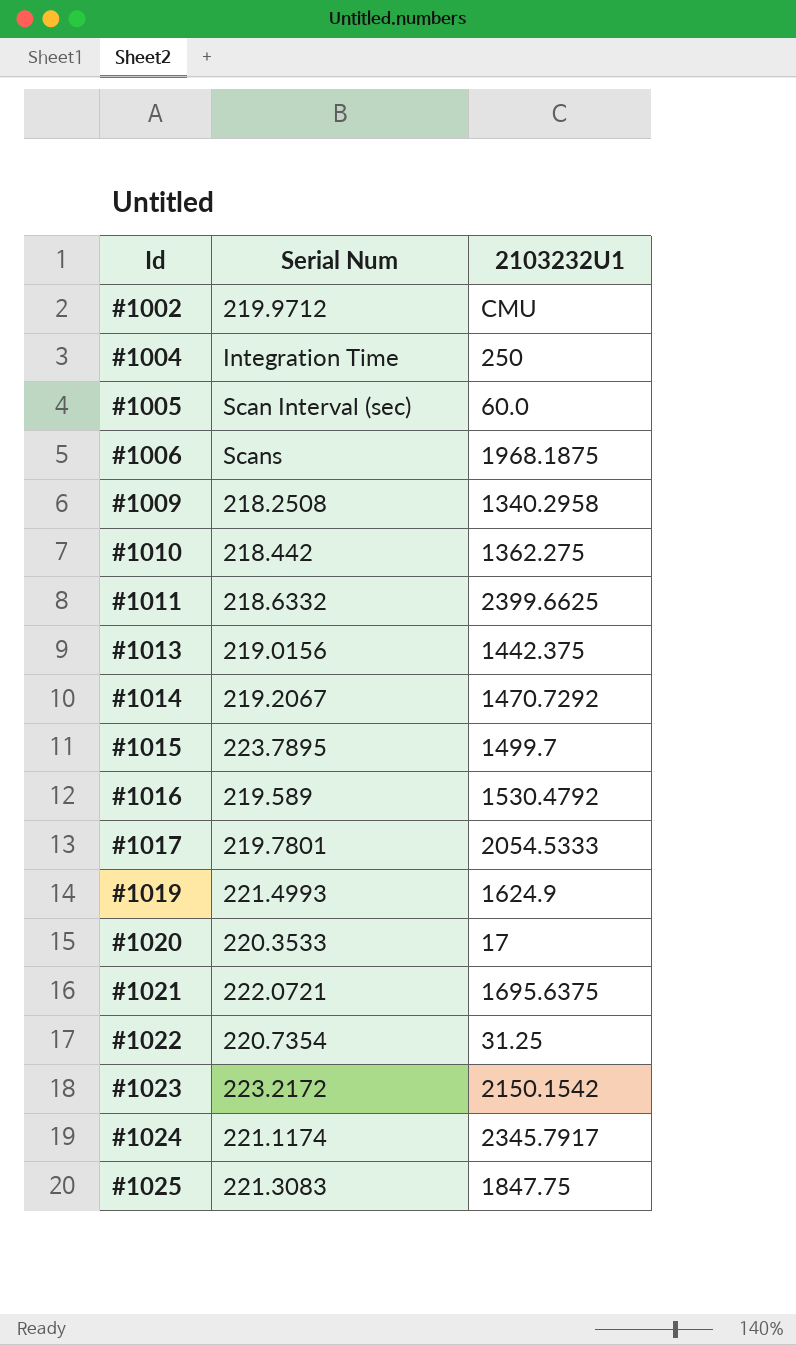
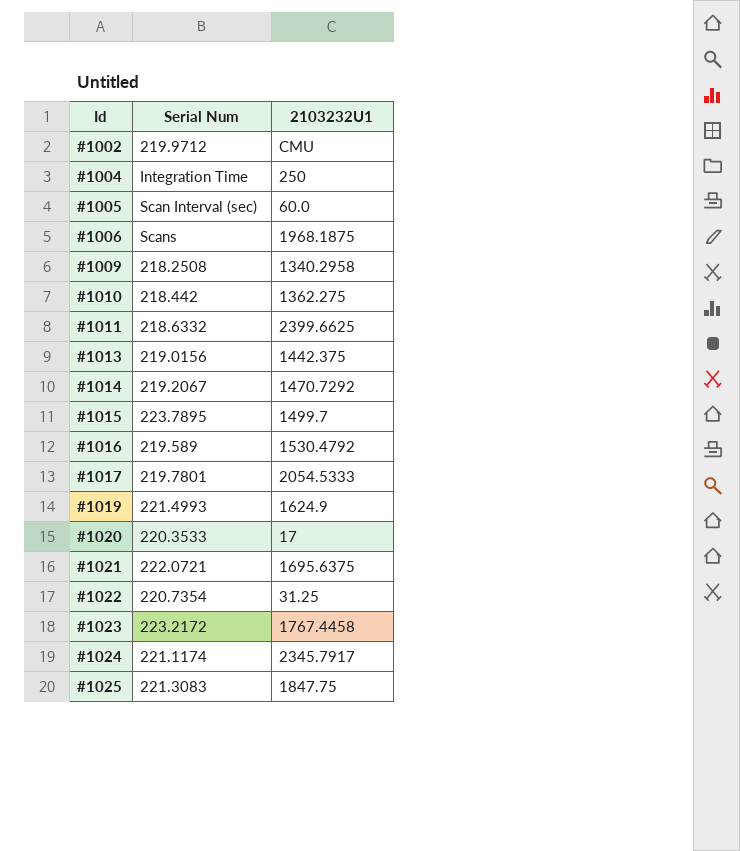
#1023 | 2103232U1: 2150.1542 -> 1767.4458

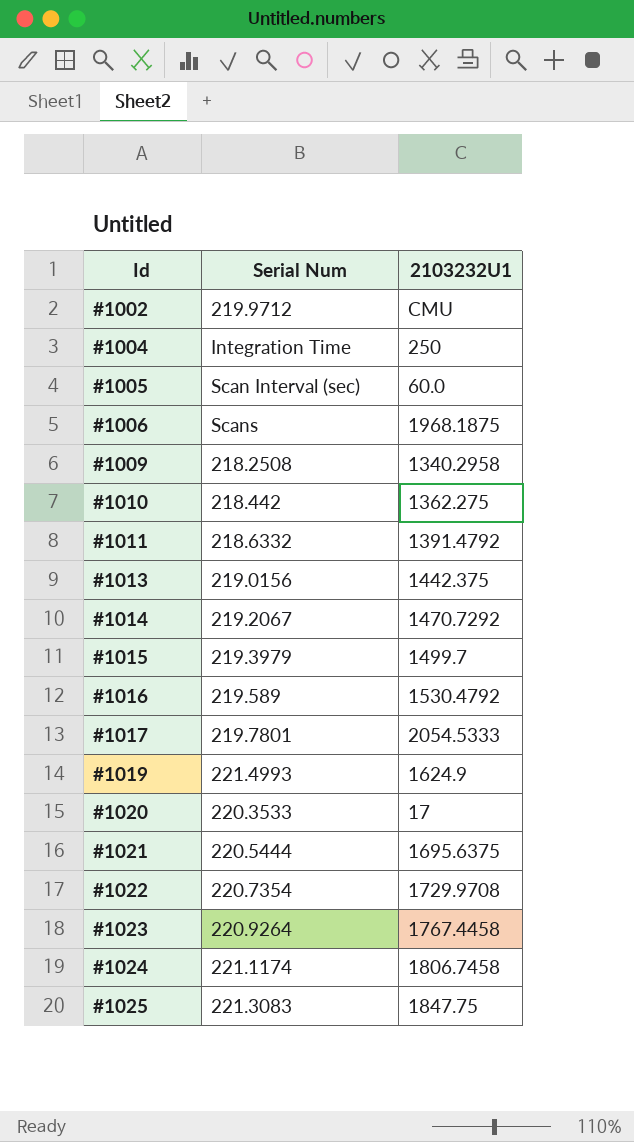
#1011 | 2103232U1: 2399.6625 -> 1391.4792
#1015 | Serial Num: 223.7895 -> 219.3979
#1021 | Serial Num: 222.0721 -> 220.5444
#1022 | 2103232U1: 31.25 -> 1729.9708
#1023 | Serial Num: 223.2172 -> 220.9264
#1024 | 2103232U1: 2345.7917 -> 1806.7458

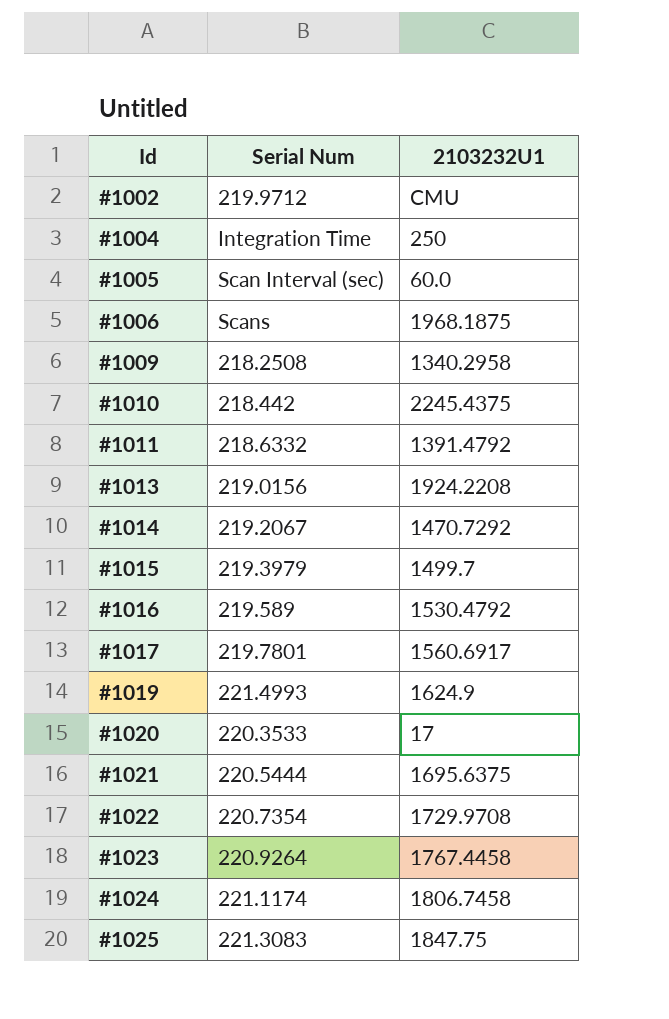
#1010 | 2103232U1: 1362.275 -> 2245.4375
#1013 | 2103232U1: 1442.375 -> 1924.2208
#1017 | 2103232U1: 2054.5333 -> 1560.6917

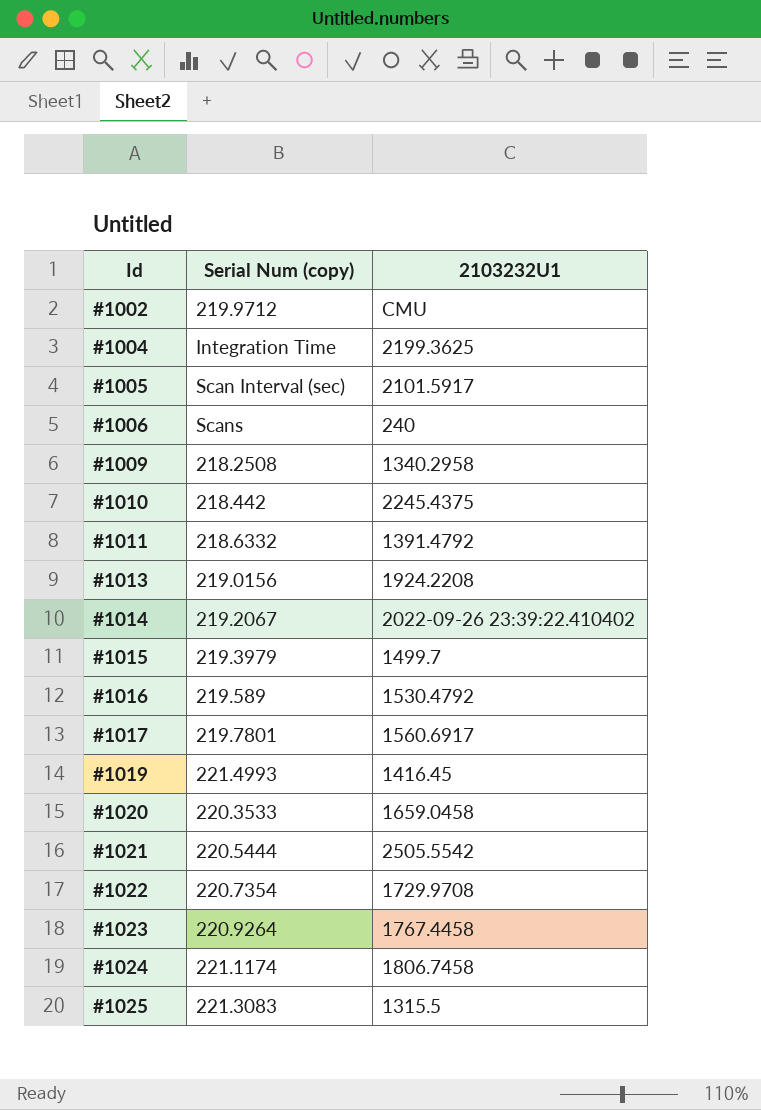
column name: Serial Num -> Serial Num (copy)
#1004 | 2103232U1: 250 -> 2199.3625
#1005 | 2103232U1: 60.0 -> 2101.5917
#1006 | 2103232U1: 1968.1875 -> 240
#1014 | 2103232U1: 1470.7292 -> 2022-09-26 23:39:22.410402
#1019 | 2103232U1: 1624.9 -> 1416.45
#1020 | 2103232U1: 17 -> 1659.0458
#1021 | 2103232U1: 1695.6375 -> 2505.5542
#1025 | 2103232U1: 1847.75 -> 1315.5

